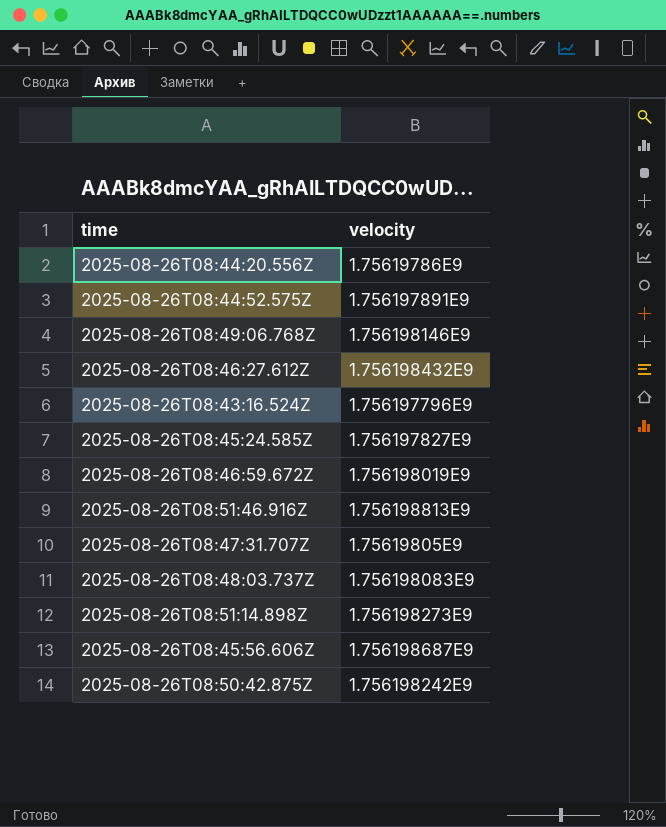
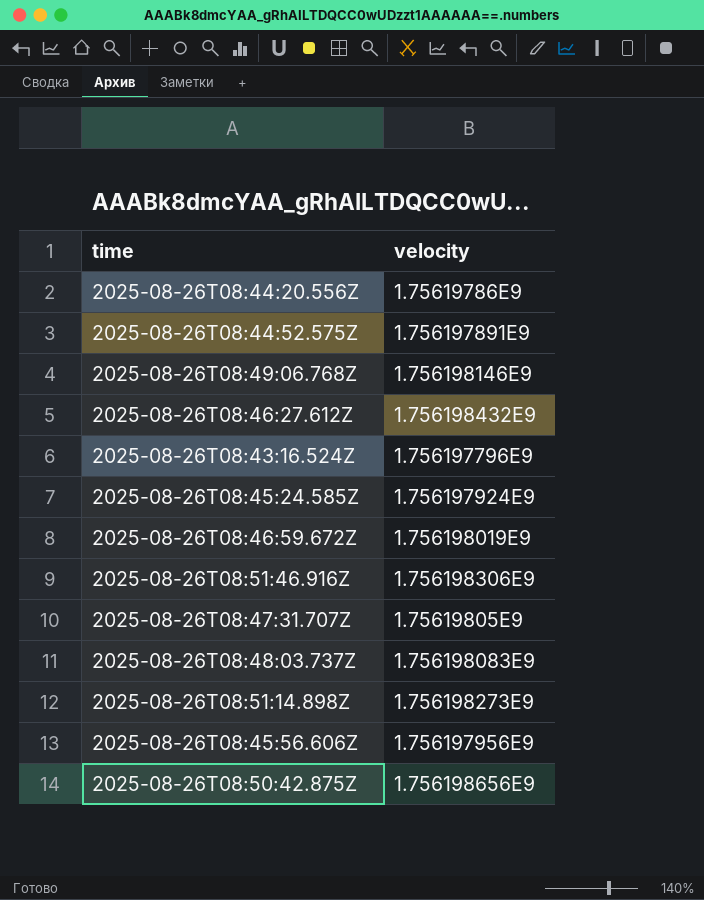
2025-08-26T08:45:24.585Z | velocity: 1.756197827E9 -> 1.756197924E9
2025-08-26T08:51:46.916Z | velocity: 1.756198813E9 -> 1.756198306E9
2025-08-26T08:45:56.606Z | velocity: 1.756198687E9 -> 1.756197956E9
2025-08-26T08:50:42.875Z | velocity: 1.756198242E9 -> 1.756198656E9

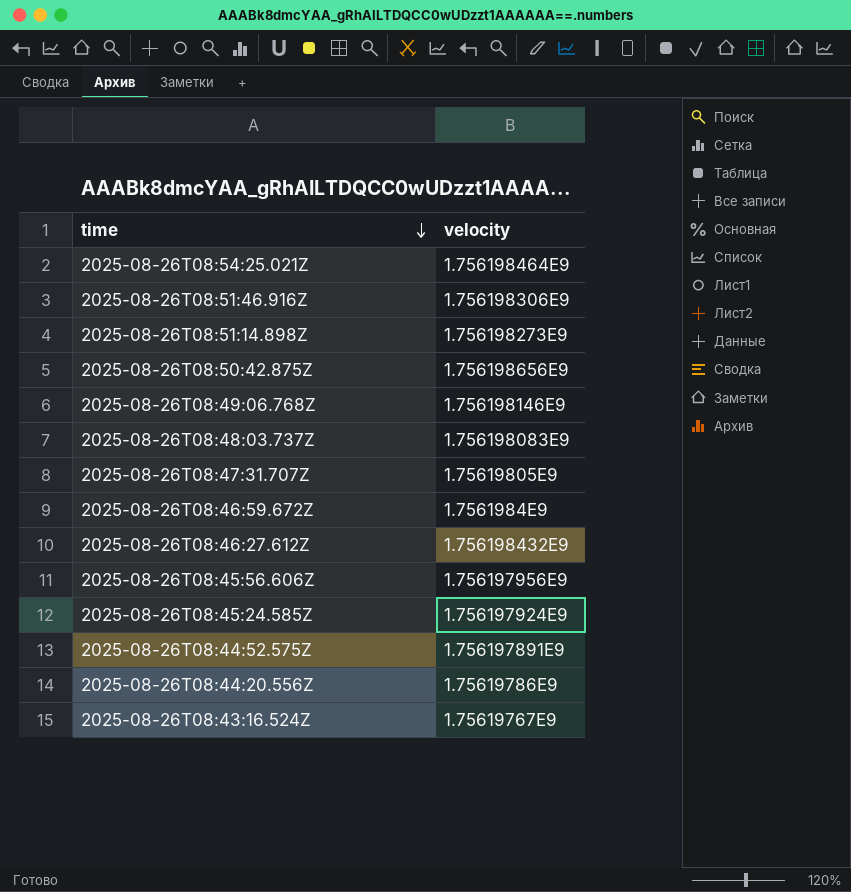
row order: none -> time descending
row 2025-08-26T08:54:25.021Z: none -> 1.756198464E9
2025-08-26T08:46:59.672Z | velocity: 1.756198019E9 -> 1.7561984E9
2025-08-26T08:43:16.524Z | velocity: 1.756197796E9 -> 1.75619767E9

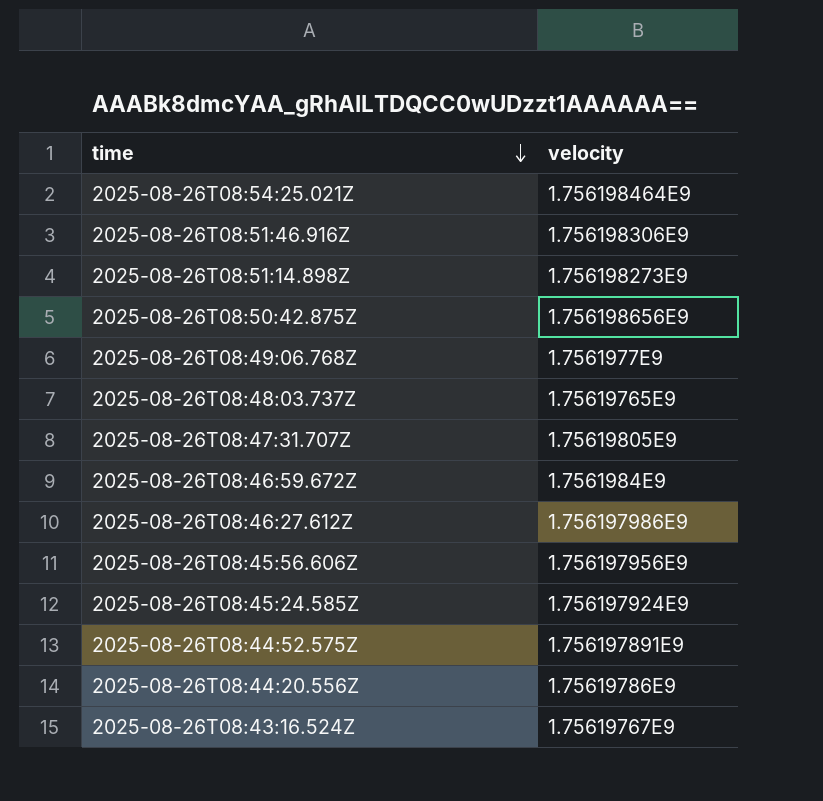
2025-08-26T08:49:06.768Z | velocity: 1.756198146E9 -> 1.7561977E9
2025-08-26T08:48:03.737Z | velocity: 1.756198083E9 -> 1.75619765E9
2025-08-26T08:46:27.612Z | velocity: 1.756198432E9 -> 1.756197986E9

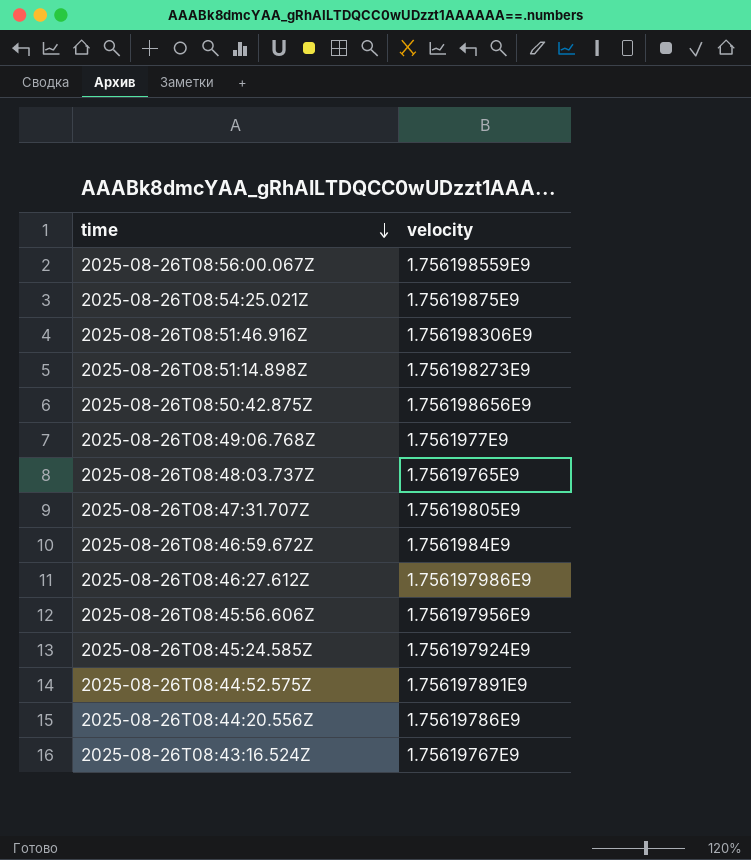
row 2025-08-26T08:56:00.067Z: none -> 1.756198559E9
2025-08-26T08:54:25.021Z | velocity: 1.756198464E9 -> 1.75619875E9

